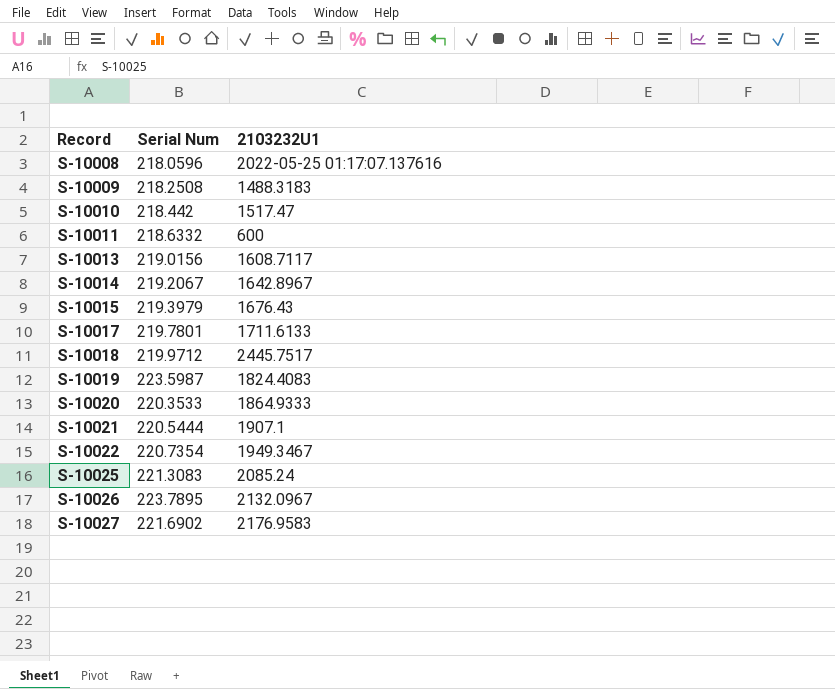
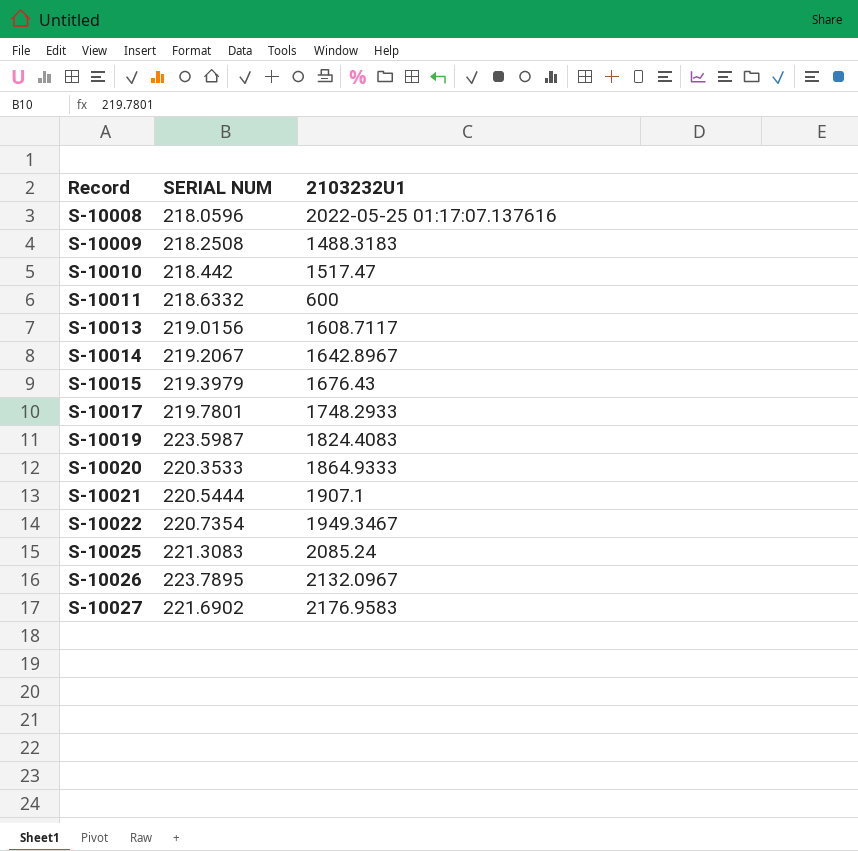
column name: Serial Num -> SERIAL NUM
row S-10018: 219.9712 | 2445.7517 -> none
S-10017 | 2103232U1: 1711.6133 -> 1748.2933

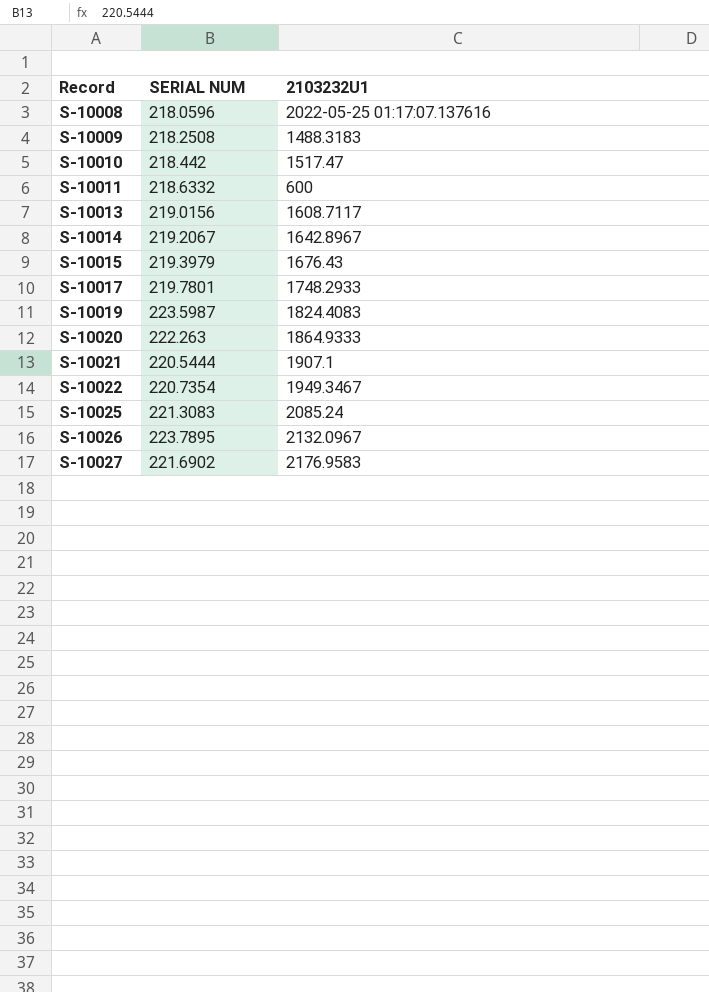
S-10020 | SERIAL NUM: 220.3533 -> 222.263

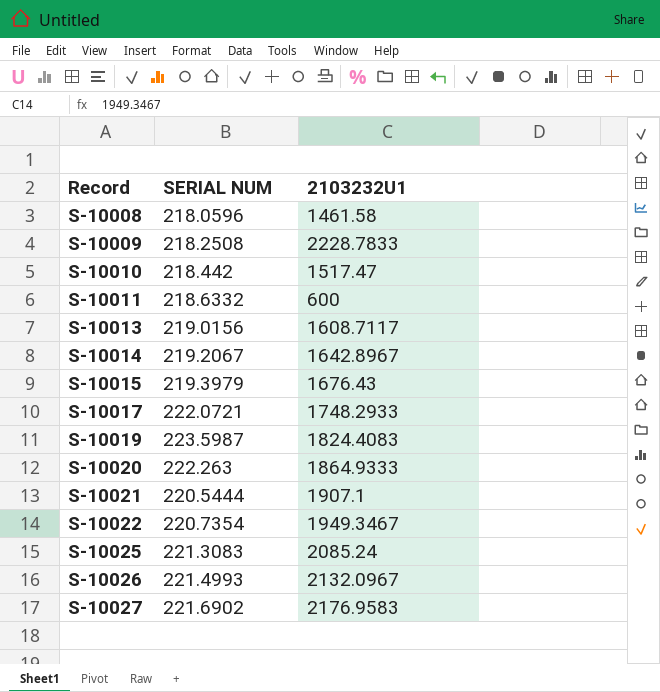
S-10008 | 2103232U1: 2022-05-25 01:17:07.137616 -> 1461.58
S-10009 | 2103232U1: 1488.3183 -> 2228.7833
S-10017 | SERIAL NUM: 219.7801 -> 222.0721
S-10026 | SERIAL NUM: 223.7895 -> 221.4993

